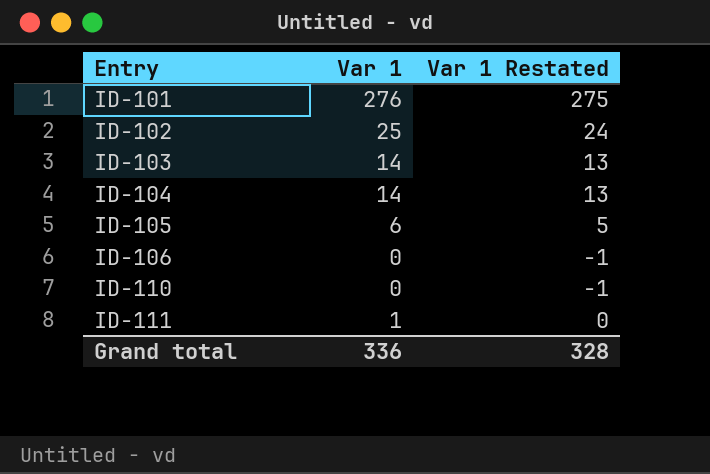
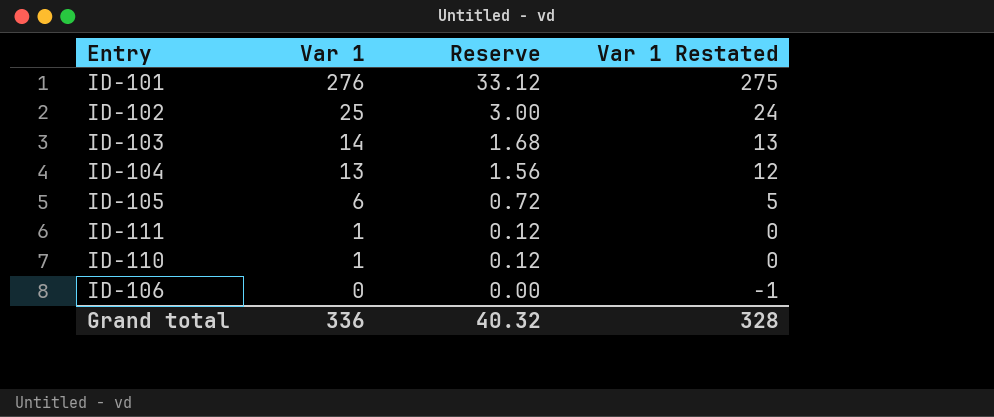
row order: Entry ascending -> Var 1 descending
column Reserve | formula: none -> [Var 1] * 0.12
ID-104 | Var 1: 14 -> 13
ID-104 | Var 1 Restated: 13 -> 12
ID-110 | Var 1: 0 -> 1
ID-110 | Var 1 Restated: -1 -> 0

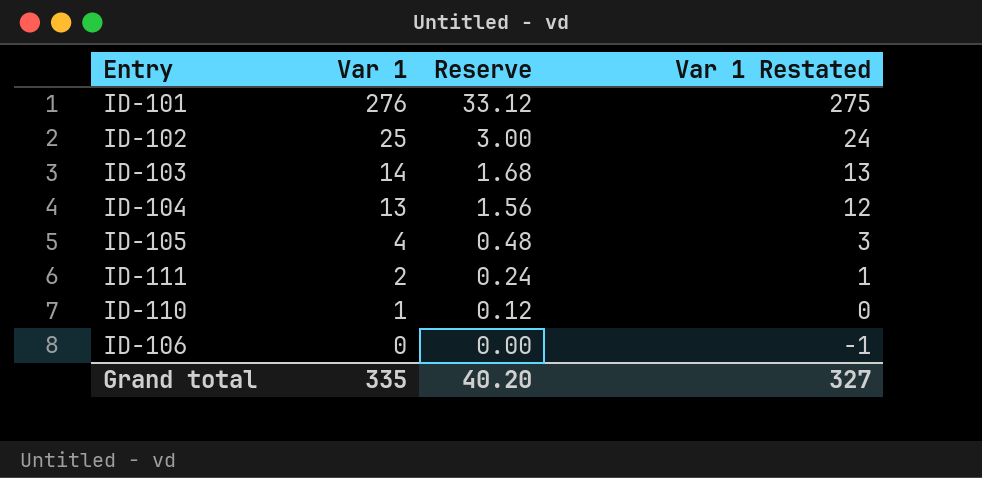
ID-105 | Var 1: 6 -> 4
ID-105 | Reserve: 0.72 -> 0.48
ID-105 | Var 1 Restated: 5 -> 3
ID-111 | Var 1: 1 -> 2
ID-111 | Reserve: 0.12 -> 0.24
ID-111 | Var 1 Restated: 0 -> 1
Grand total | Var 1: 336 -> 335
Grand total | Reserve: 40.32 -> 40.20
Grand total | Var 1 Restated: 328 -> 327

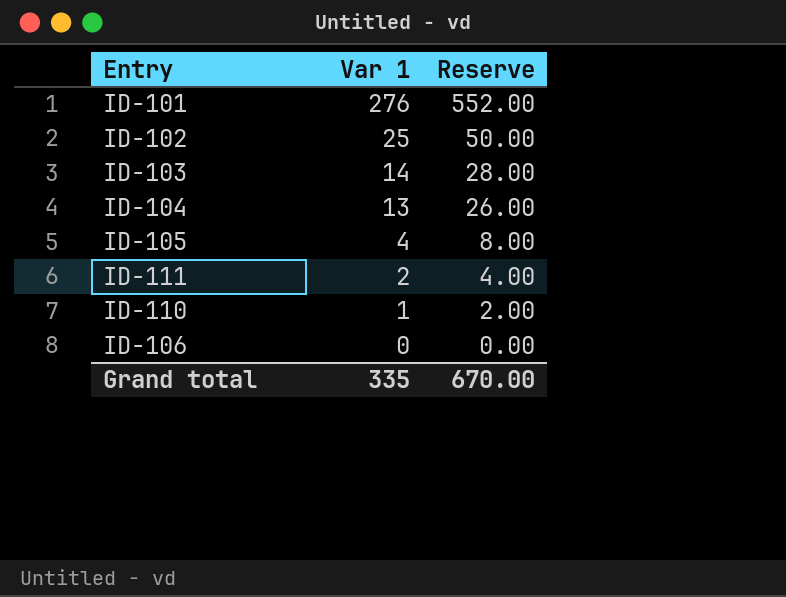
column Var 1 Restated | formula: [Var 1] - 1 -> none
column Reserve | formula: [Var 1] * 0.12 -> [Var 1] * 2
Grand total | Reserve: 40.20 -> 670.00

